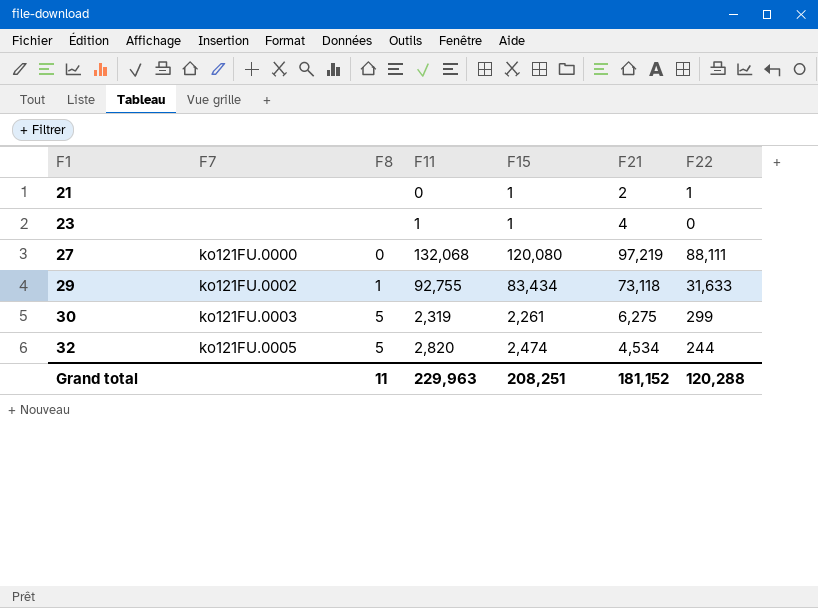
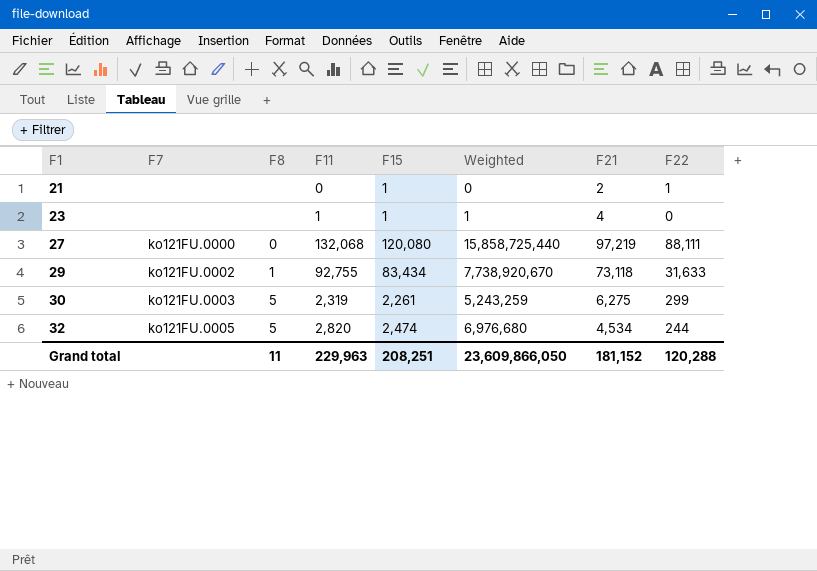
column Weighted | formula: none -> [F11] * [F15]

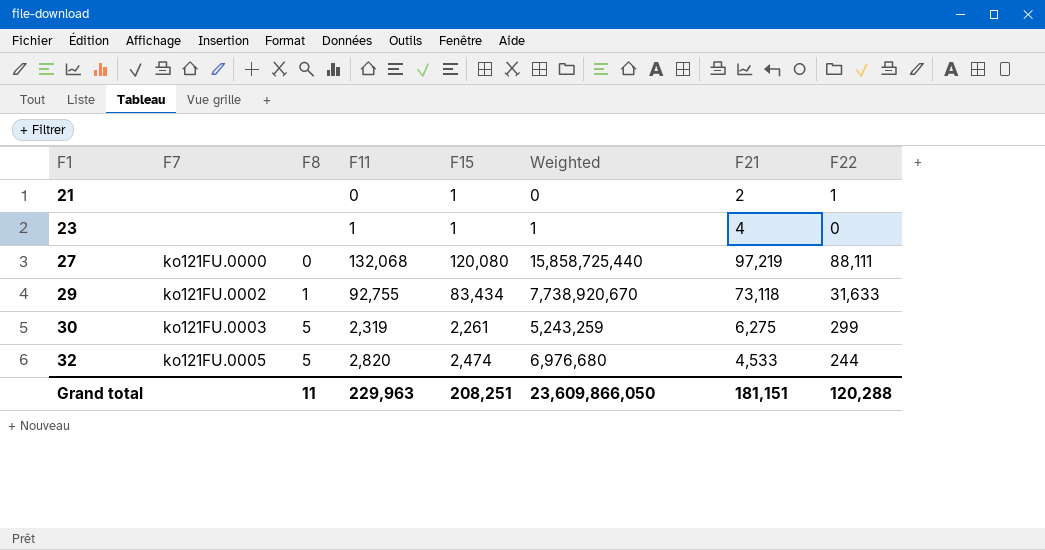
32 | F21: 4,534 -> 4,533
Grand total | F21: 181,152 -> 181,151

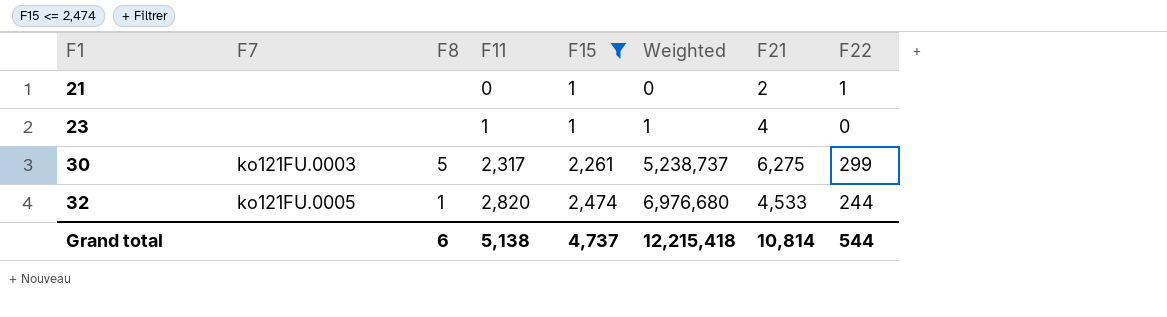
filter: none -> F15 <= 2,474
30 | F11: 2,319 -> 2,317
30 | Weighted: 5,243,259 -> 5,238,737
32 | F8: 5 -> 1
Grand total | F8: 11 -> 6
Grand total | F11: 229,963 -> 5,138
Grand total | F15: 208,251 -> 4,737
Grand total | Weighted: 23,609,866,050 -> 12,215,418
Grand total | F21: 181,151 -> 10,814
Grand total | F22: 120,288 -> 544

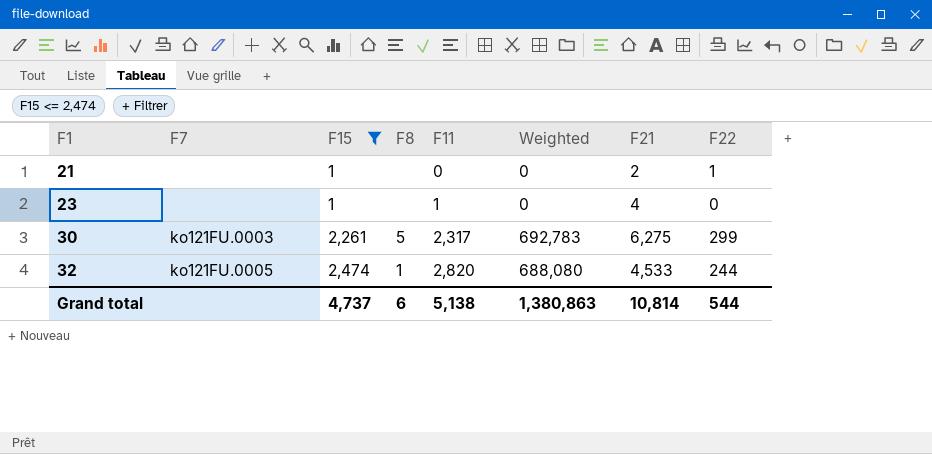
column F15 | position: 5 -> 3
column Weighted | formula: [F11] * [F15] -> [F11] * [F22]
Grand total | Weighted: 12,215,418 -> 1,380,863

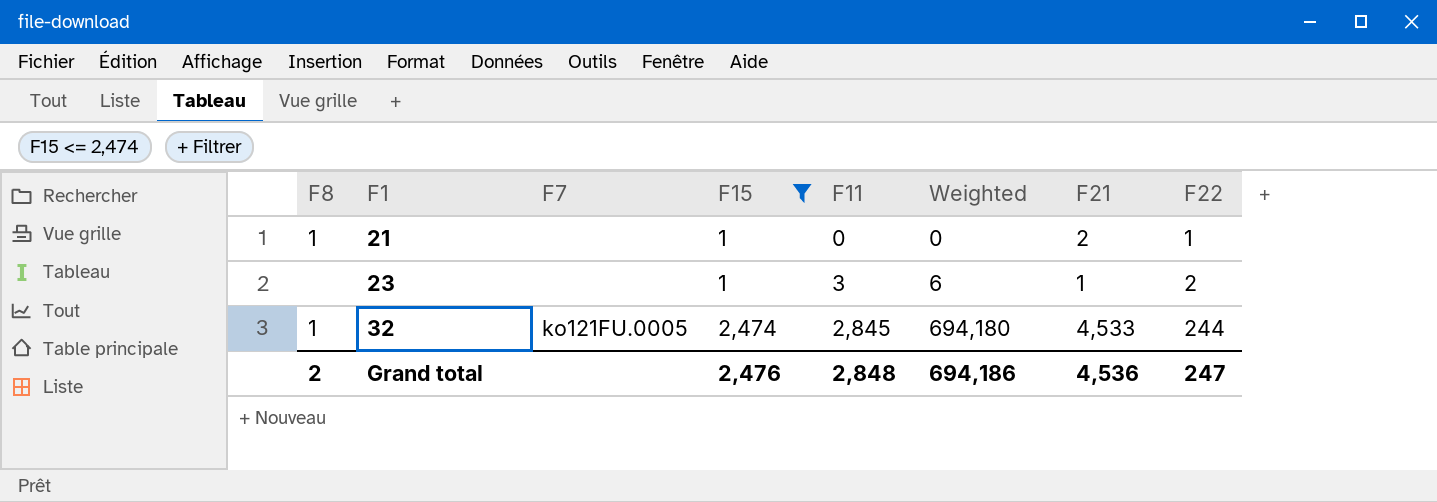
column F8 | position: 4 -> 1
row 30: ko121FU.0003 | 2,261 | 5 | 2,317 | 692,783 | 6,275 | 299 -> none
21 | F8: none -> 1
23 | F11: 1 -> 3
23 | Weighted: 0 -> 6
23 | F21: 4 -> 1
23 | F22: 0 -> 2
32 | F11: 2,820 -> 2,845
32 | Weighted: 688,080 -> 694,180
Grand total | F8: 6 -> 2
Grand total | F15: 4,737 -> 2,476
Grand total | F11: 5,138 -> 2,848
Grand total | Weighted: 1,380,863 -> 694,186
Grand total | F21: 10,814 -> 4,536
Grand total | F22: 544 -> 247

